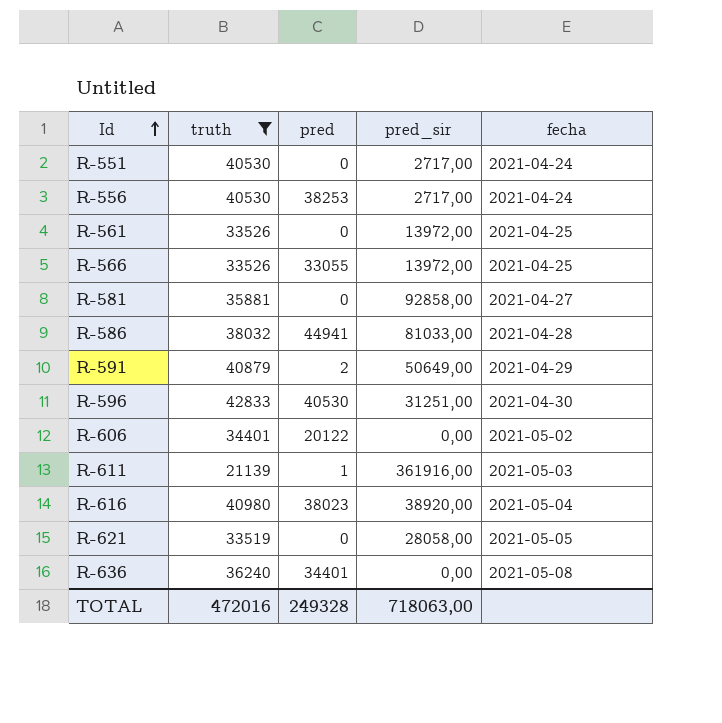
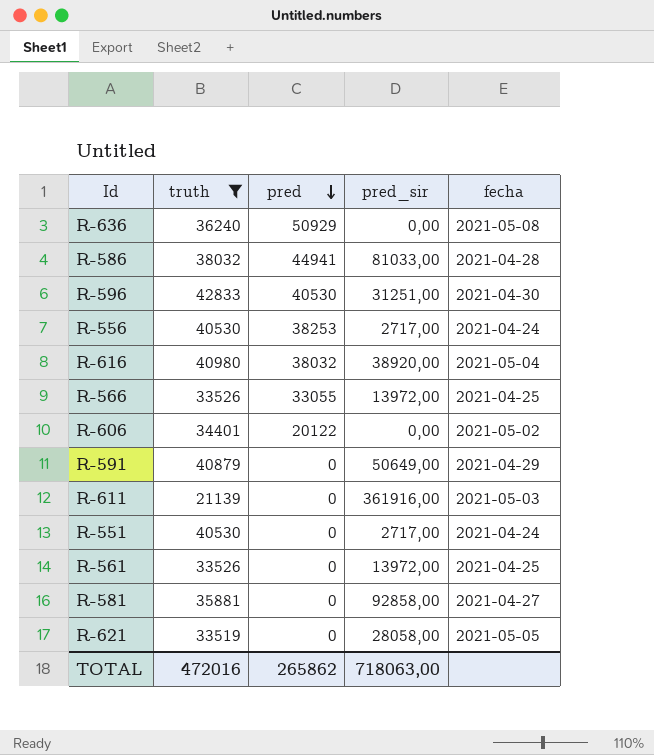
row order: Id ascending -> pred descending
R-636 | pred: 34401 -> 50929
R-616 | pred: 38023 -> 38032
R-591 | pred: 2 -> 0
R-611 | pred: 1 -> 0
TOTAL | pred: 249328 -> 265862

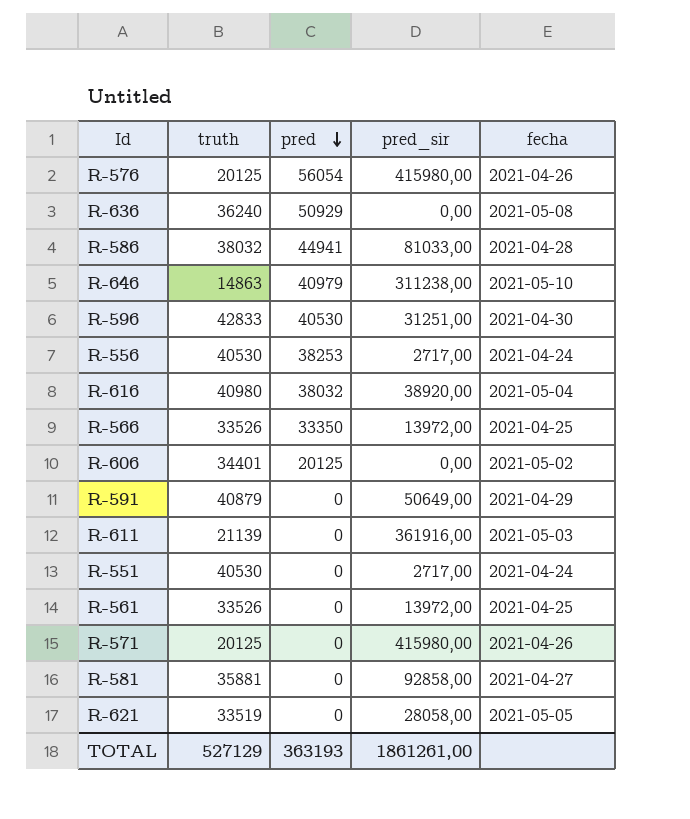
filter: truth >= 21139 -> none
R-566 | pred: 33055 -> 33350
R-606 | pred: 20122 -> 20125
TOTAL | truth: 472016 -> 527129
TOTAL | pred: 265862 -> 363193
TOTAL | pred_sir: 718063,00 -> 1861261,00

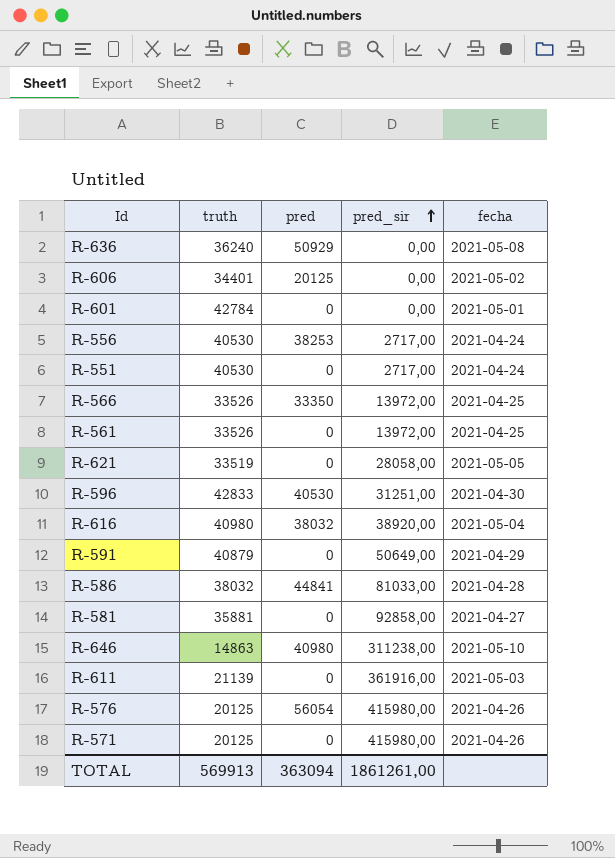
row order: pred descending -> pred_sir ascending
row R-601: none -> 42784 | 0 | 0,00 | 2021-05-01
R-586 | pred: 44941 -> 44841
R-646 | pred: 40979 -> 40980
TOTAL | truth: 527129 -> 569913
TOTAL | pred: 363193 -> 363094

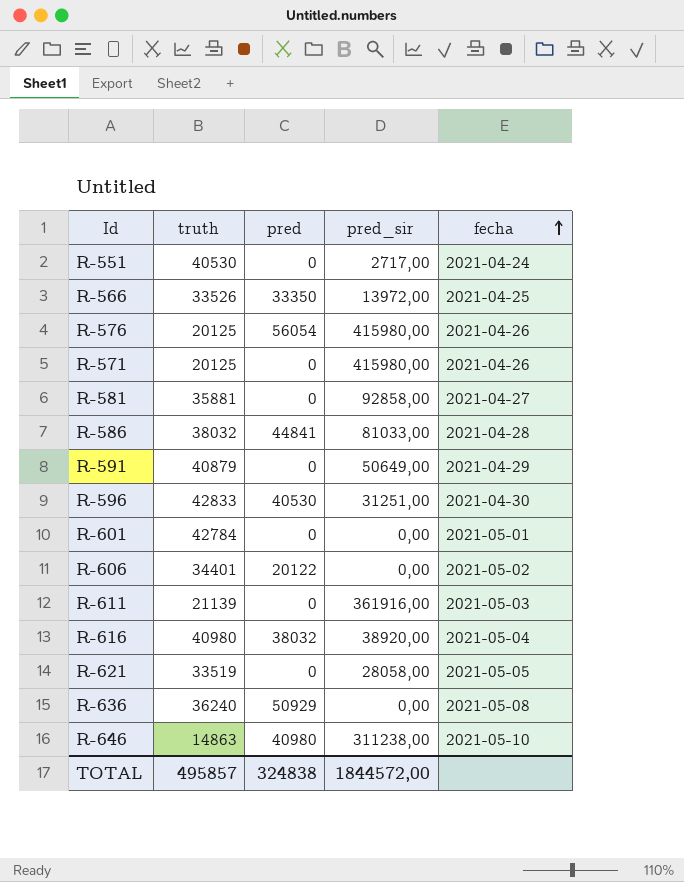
row order: pred_sir ascending -> fecha ascending
row R-556: 40530 | 38253 | 2717,00 | 2021-04-24 -> none
row R-561: 33526 | 0 | 13972,00 | 2021-04-25 -> none
R-606 | pred: 20125 -> 20122
TOTAL | truth: 569913 -> 495857
TOTAL | pred: 363094 -> 324838
TOTAL | pred_sir: 1861261,00 -> 1844572,00

